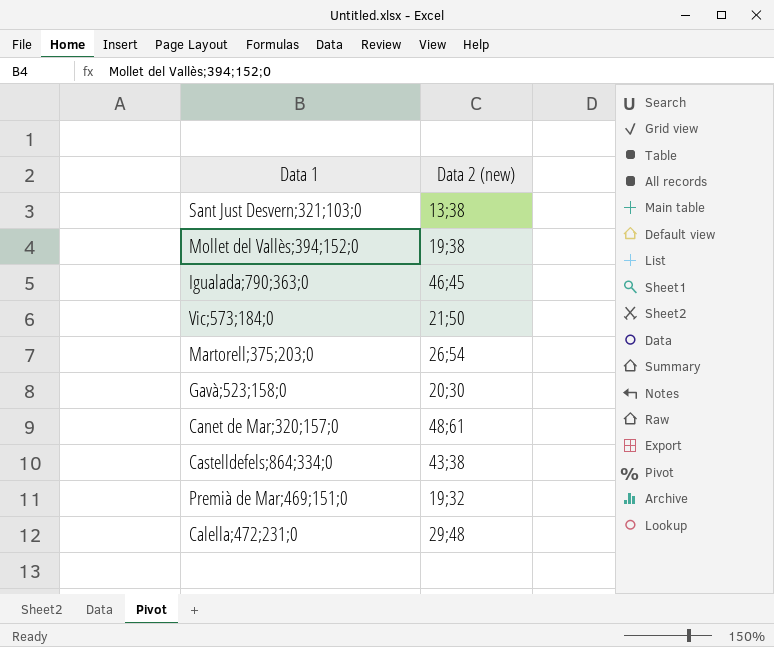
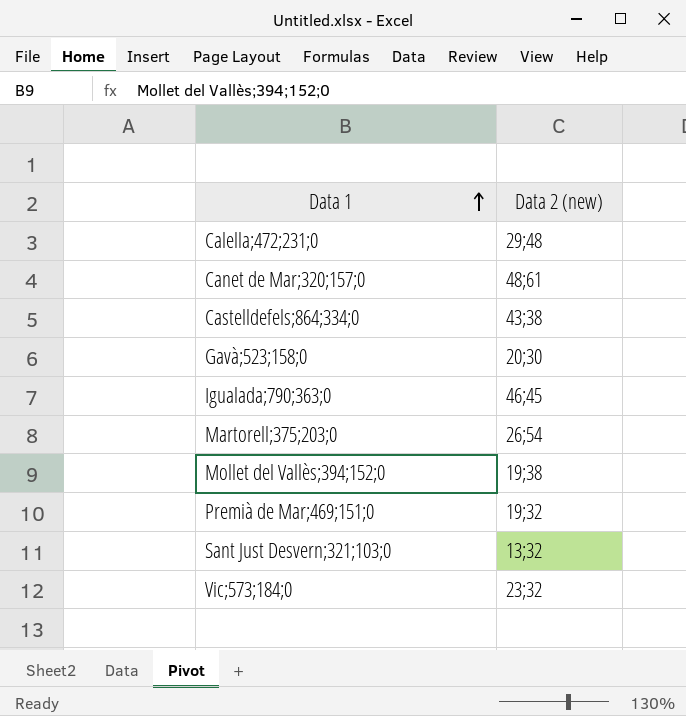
row order: none -> Data 1 ascending
Sant Just Desvern;321;103;0 | Data 2 (new): 13;38 -> 13;32
Vic;573;184;0 | Data 2 (new): 21;50 -> 23;32

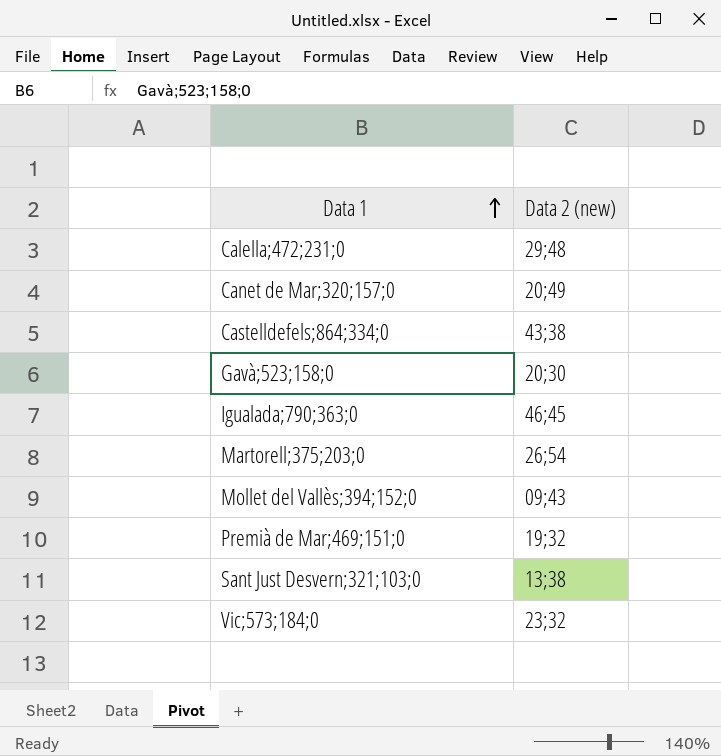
Canet de Mar;320;157;0 | Data 2 (new): 48;61 -> 20;49
Mollet del Vallès;394;152;0 | Data 2 (new): 19;38 -> 09;43
Sant Just Desvern;321;103;0 | Data 2 (new): 13;32 -> 13;38

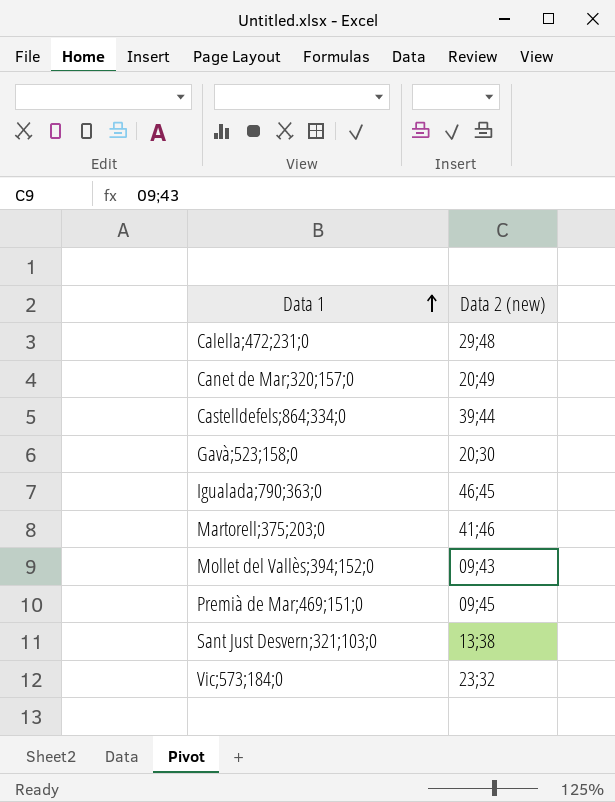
Castelldefels;864;334;0 | Data 2 (new): 43;38 -> 39;44
Martorell;375;203;0 | Data 2 (new): 26;54 -> 41;46
Premià de Mar;469;151;0 | Data 2 (new): 19;32 -> 09;45

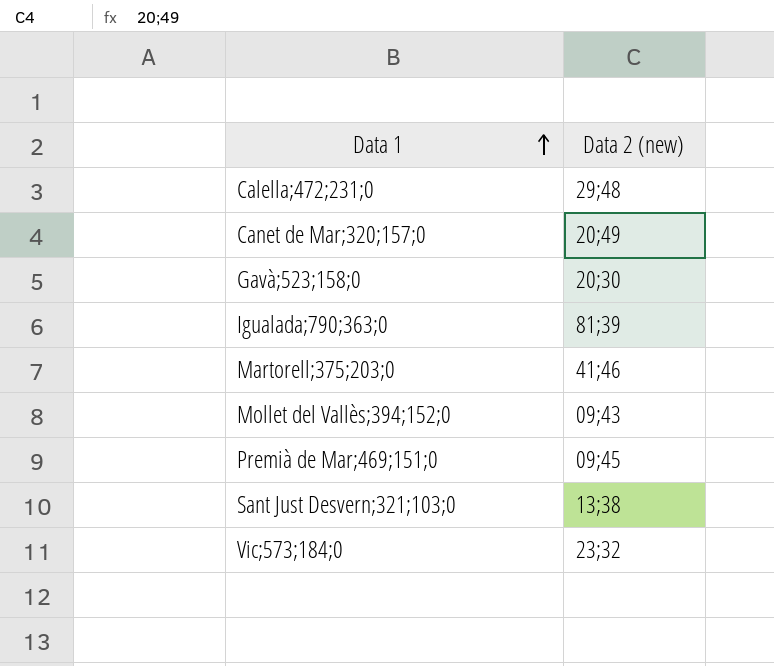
row Castelldefels;864;334;0: 39;44 -> none
Igualada;790;363;0 | Data 2 (new): 46;45 -> 81;39

